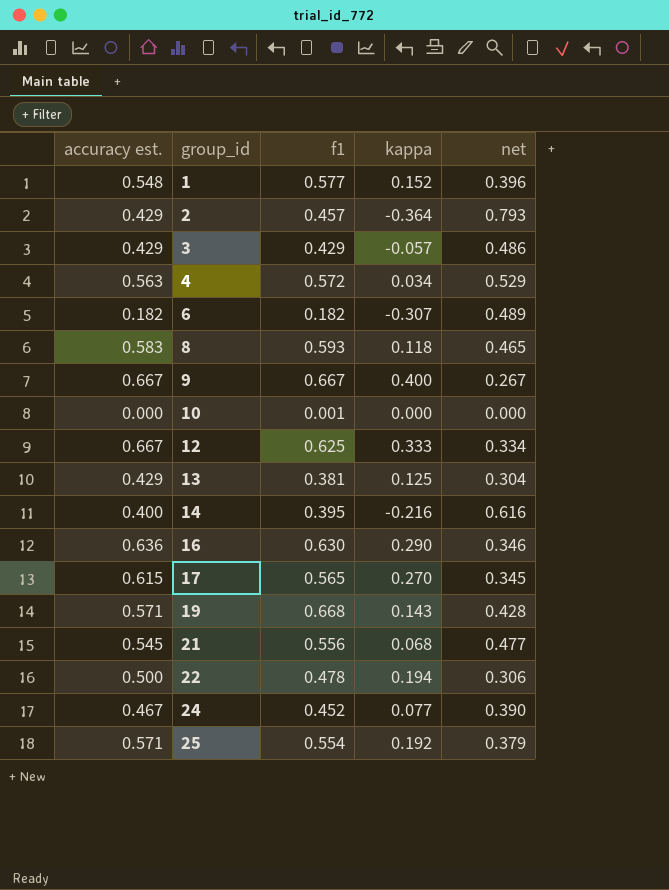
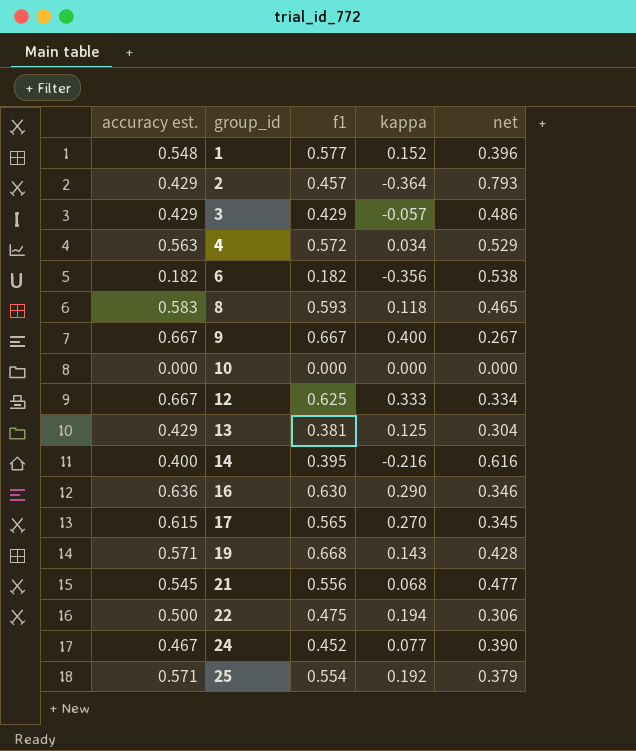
6 | kappa: -0.307 -> -0.356
6 | net: 0.489 -> 0.538
10 | f1: 0.001 -> 0.000
22 | f1: 0.478 -> 0.475

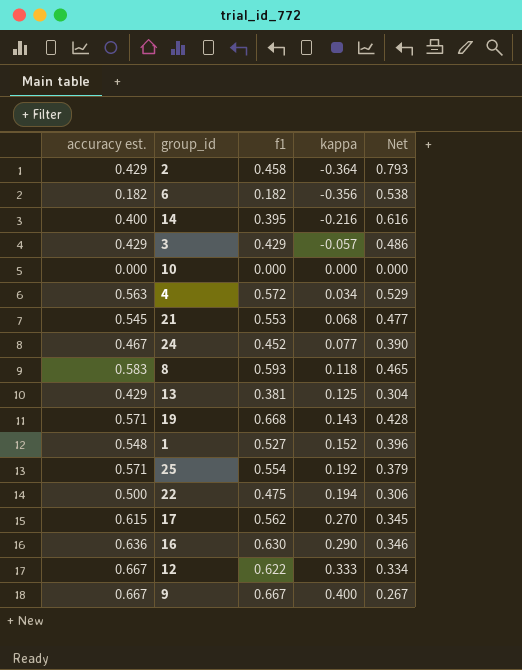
row order: group_id ascending -> kappa ascending
column name: net -> Net
2 | f1: 0.457 -> 0.458
21 | f1: 0.556 -> 0.553
1 | f1: 0.577 -> 0.527
17 | f1: 0.565 -> 0.562
12 | f1: 0.625 -> 0.622

